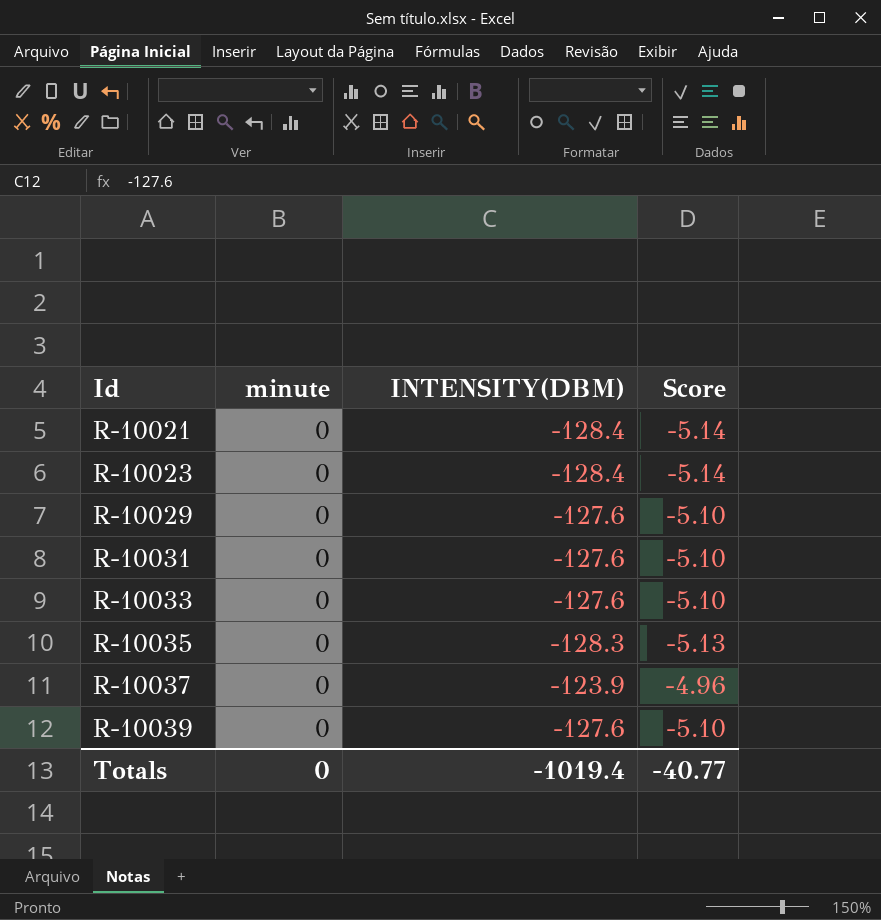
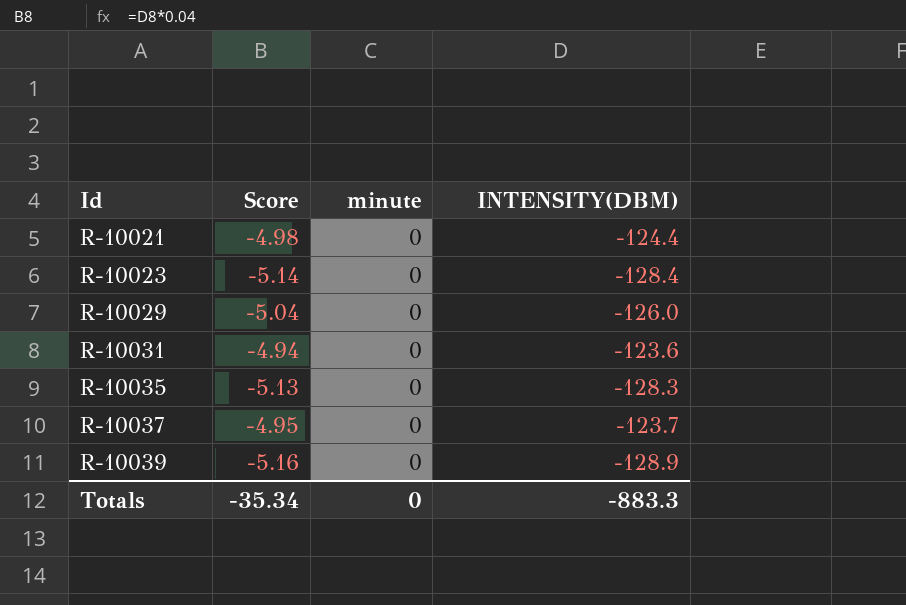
column Score | position: 4 -> 2
row R-10033: 0 | -127.6 | -5.10 -> none
R-10021 | Score: -5.14 -> -4.98
R-10021 | INTENSITY(DBM): -128.4 -> -124.4
R-10029 | Score: -5.10 -> -5.04
R-10029 | INTENSITY(DBM): -127.6 -> -126.0
R-10031 | Score: -5.10 -> -4.94
R-10031 | INTENSITY(DBM): -127.6 -> -123.6
R-10037 | Score: -4.96 -> -4.95
R-10037 | INTENSITY(DBM): -123.9 -> -123.7
R-10039 | Score: -5.10 -> -5.16
R-10039 | INTENSITY(DBM): -127.6 -> -128.9
Totals | Score: -40.77 -> -35.34
Totals | INTENSITY(DBM): -1019.4 -> -883.3

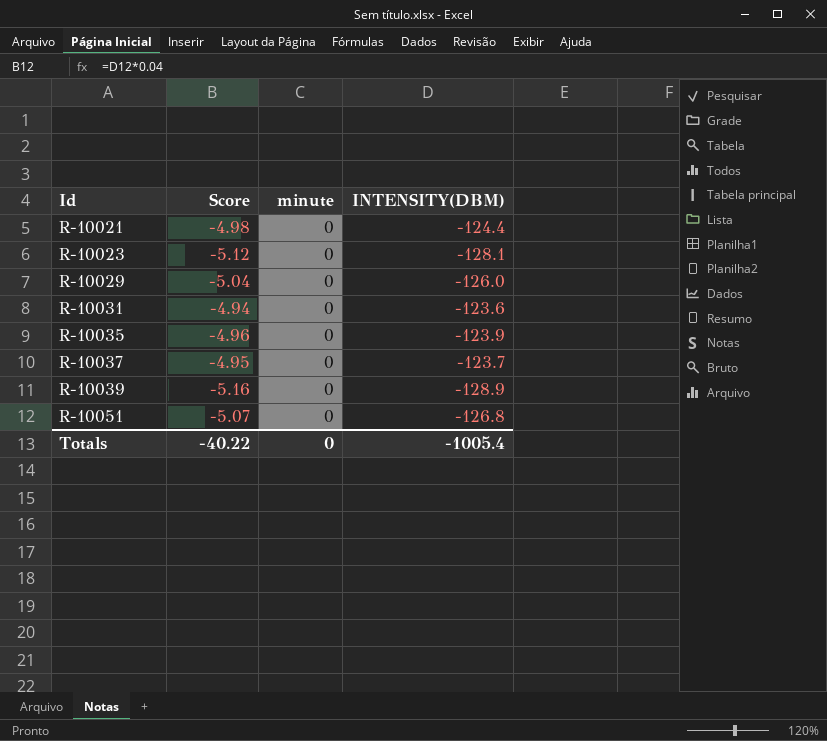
R-10023 | Score: -5.14 -> -5.12
R-10023 | INTENSITY(DBM): -128.4 -> -128.1
R-10035 | Score: -5.13 -> -4.96
R-10035 | INTENSITY(DBM): -128.3 -> -123.9
row R-10051: none -> -5.07 | 0 | -126.8
Totals | Score: -35.34 -> -40.22
Totals | INTENSITY(DBM): -883.3 -> -1005.4

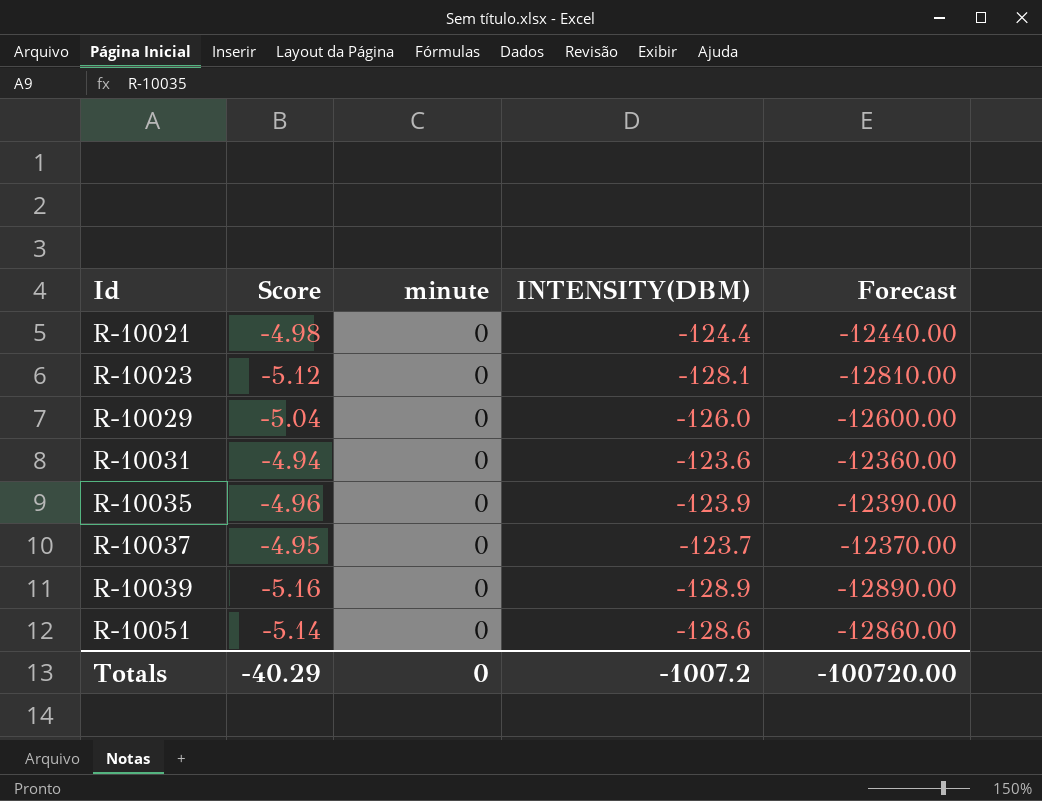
column Forecast | formula: none -> [INTENSITY(DBM)] * 100
R-10051 | Score: -5.07 -> -5.14
R-10051 | INTENSITY(DBM): -126.8 -> -128.6
Totals | Score: -40.22 -> -40.29
Totals | INTENSITY(DBM): -1005.4 -> -1007.2

